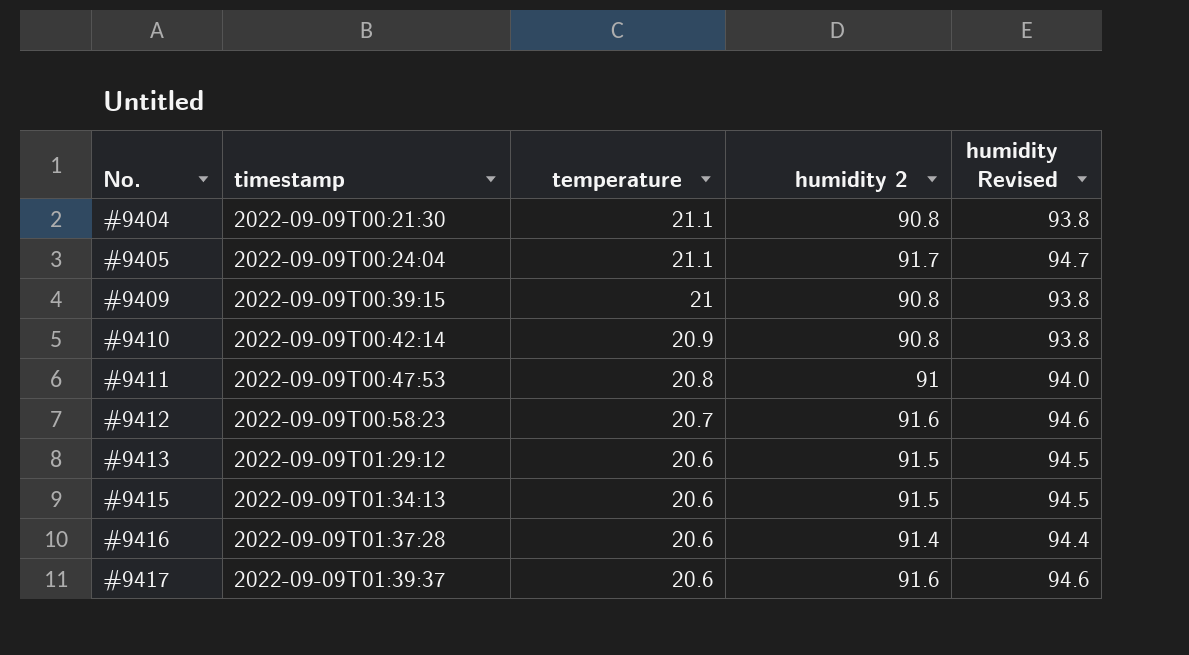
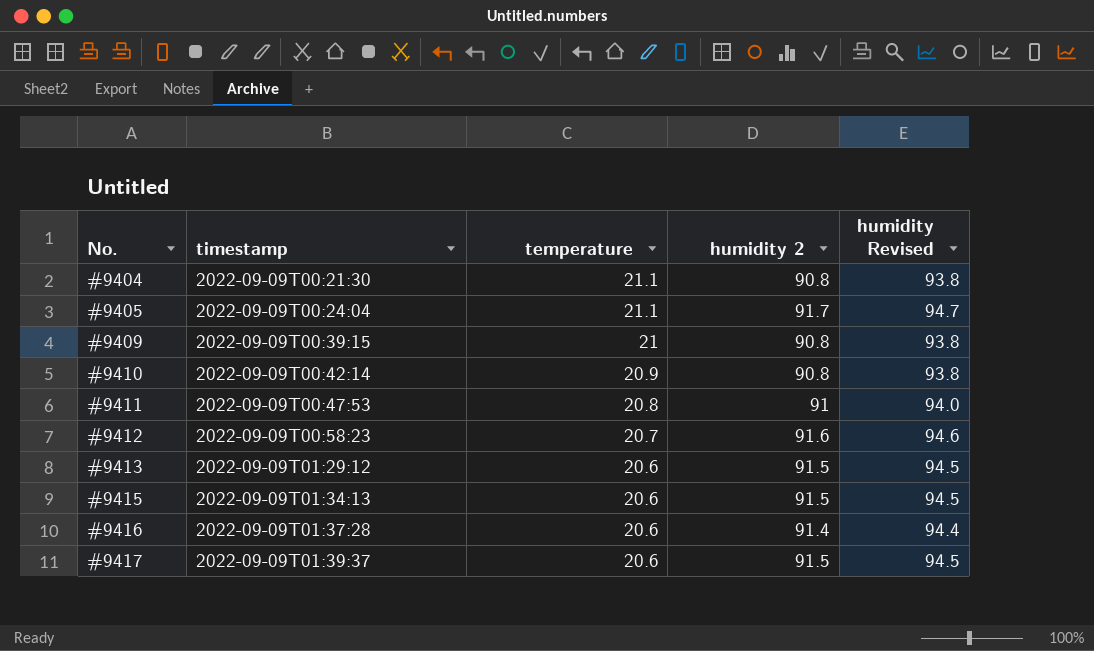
#9417 | humidity 2: 91.6 -> 91.5
#9417 | humidity Revised: 94.6 -> 94.5

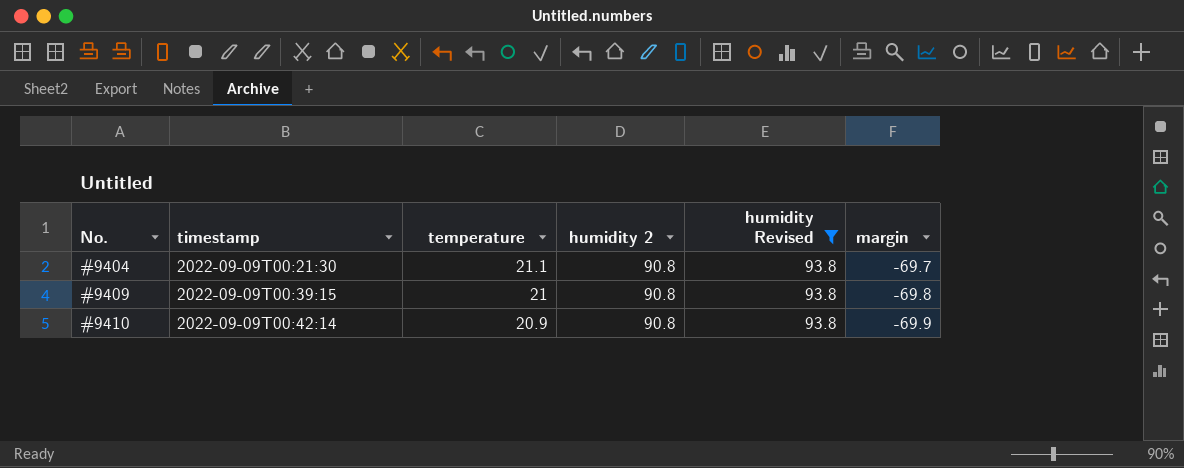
filter: none -> humidity Revised = 93.8
column margin | formula: none -> [temperature] - [humidity 2]

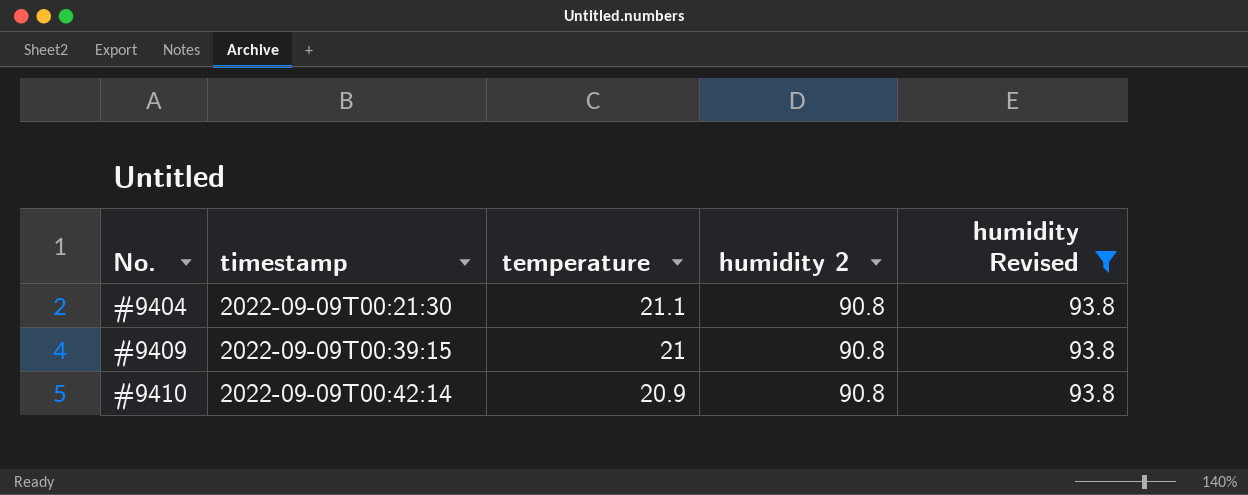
column margin | formula: [temperature] - [humidity 2] -> none

